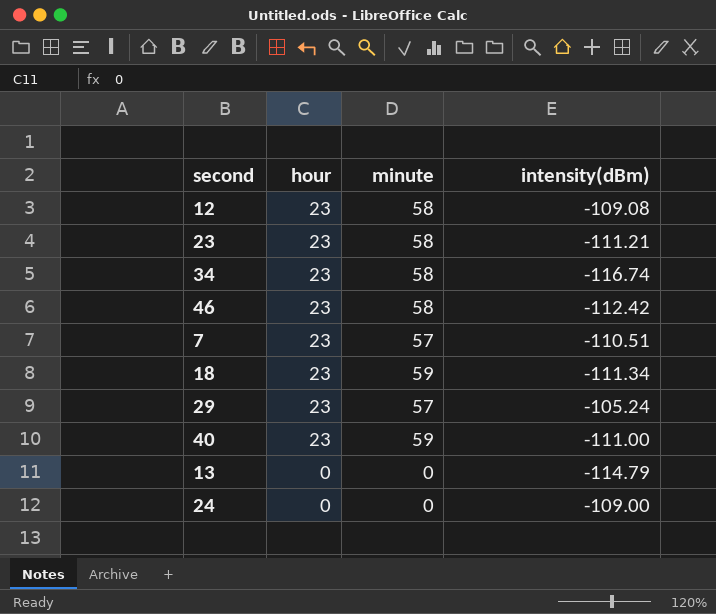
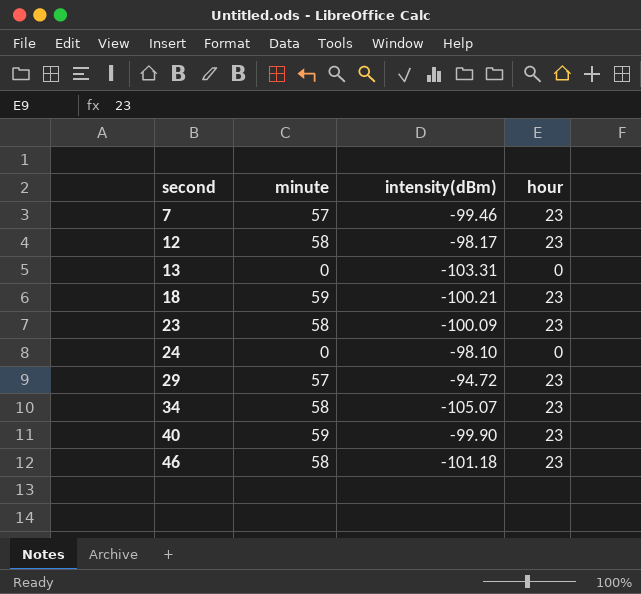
row order: hour descending -> second ascending
column hour | position: 2 -> 4
7 | intensity(dBm): -110.51 -> -99.46
12 | intensity(dBm): -109.08 -> -98.17
13 | intensity(dBm): -114.79 -> -103.31
18 | intensity(dBm): -111.34 -> -100.21
23 | intensity(dBm): -111.21 -> -100.09
24 | intensity(dBm): -109.00 -> -98.10
29 | intensity(dBm): -105.24 -> -94.72
34 | intensity(dBm): -116.74 -> -105.07
40 | intensity(dBm): -111.00 -> -99.90
46 | intensity(dBm): -112.42 -> -101.18

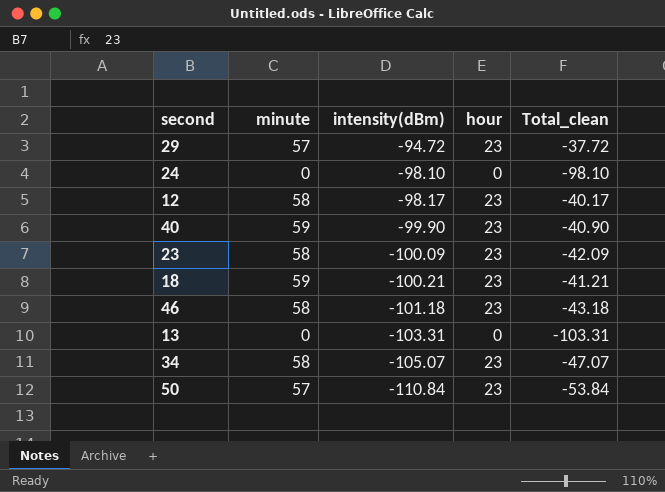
row order: second ascending -> intensity(dBm) descending
column Total_clean | formula: none -> [minute] + [intensity(dBm)]
row 7: 57 | -99.46 | 23 -> none
row 50: none -> 57 | -110.84 | 23 | -53.84

